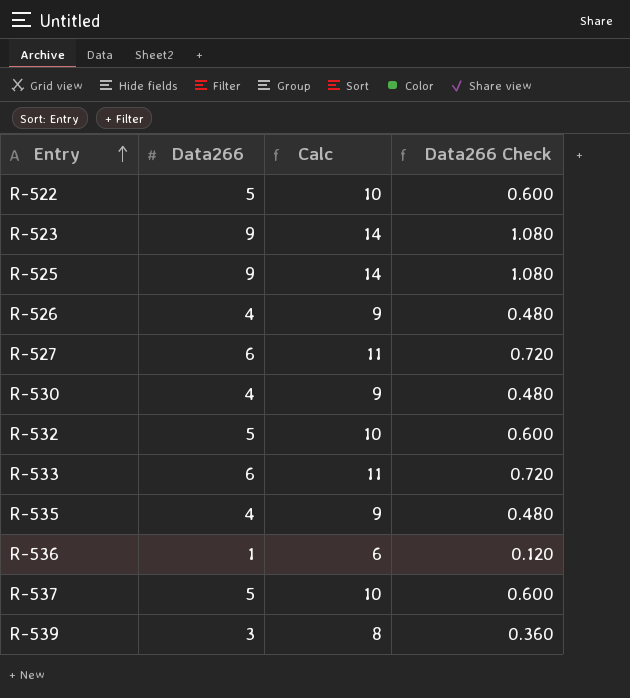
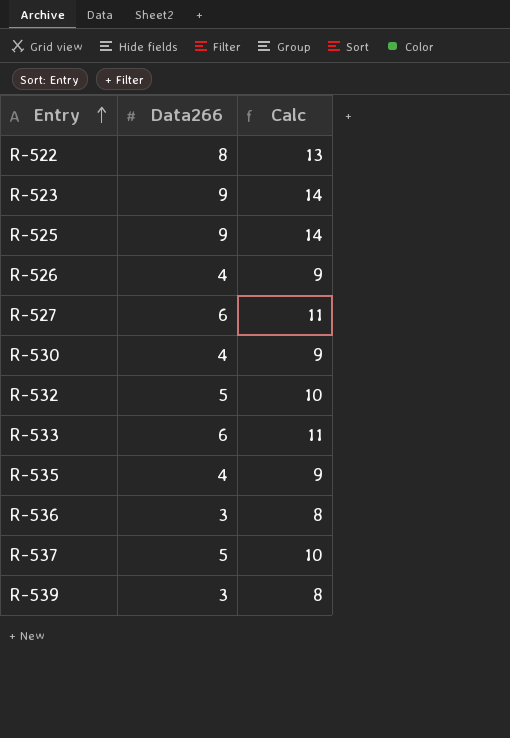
column Data266 Check | formula: [Data266] * 0.12 -> none
R-522 | Data266: 5 -> 8
R-522 | Calc: 10 -> 13
R-536 | Data266: 1 -> 3
R-536 | Calc: 6 -> 8

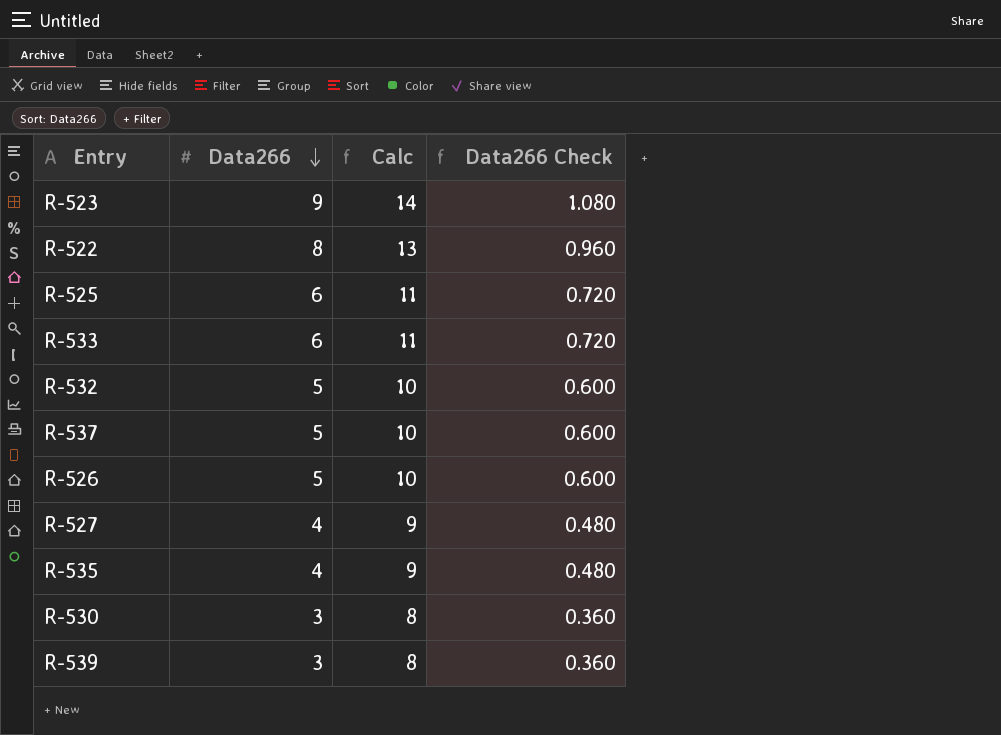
row order: Entry ascending -> Data266 descending
column Data266 Check | formula: none -> [Data266] * 0.12
row R-536: 3 | 8 -> none
R-525 | Data266: 9 -> 6
R-525 | Calc: 14 -> 11
R-526 | Data266: 4 -> 5
R-526 | Calc: 9 -> 10
R-527 | Data266: 6 -> 4
R-527 | Calc: 11 -> 9
R-530 | Data266: 4 -> 3
R-530 | Calc: 9 -> 8

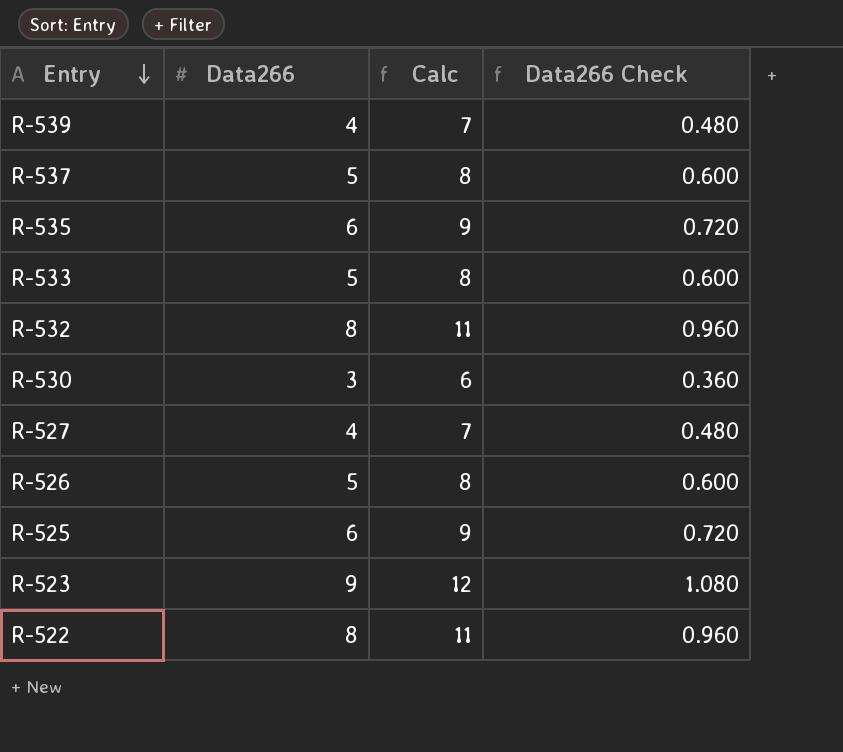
row order: Data266 descending -> Entry descending
column Calc | formula: [Data266] + 5 -> [Data266] + 3
R-539 | Data266: 3 -> 4
R-539 | Data266 Check: 0.360 -> 0.480
R-535 | Data266: 4 -> 6
R-535 | Data266 Check: 0.480 -> 0.720
R-533 | Data266: 6 -> 5
R-533 | Data266 Check: 0.720 -> 0.600
R-532 | Data266: 5 -> 8
R-532 | Data266 Check: 0.600 -> 0.960

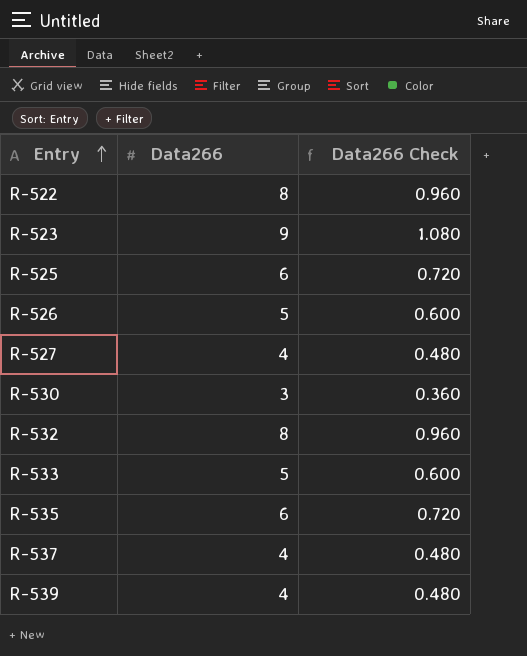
row order: Entry descending -> Entry ascending
column Calc | formula: [Data266] + 3 -> none
R-537 | Data266: 5 -> 4
R-537 | Data266 Check: 0.600 -> 0.480

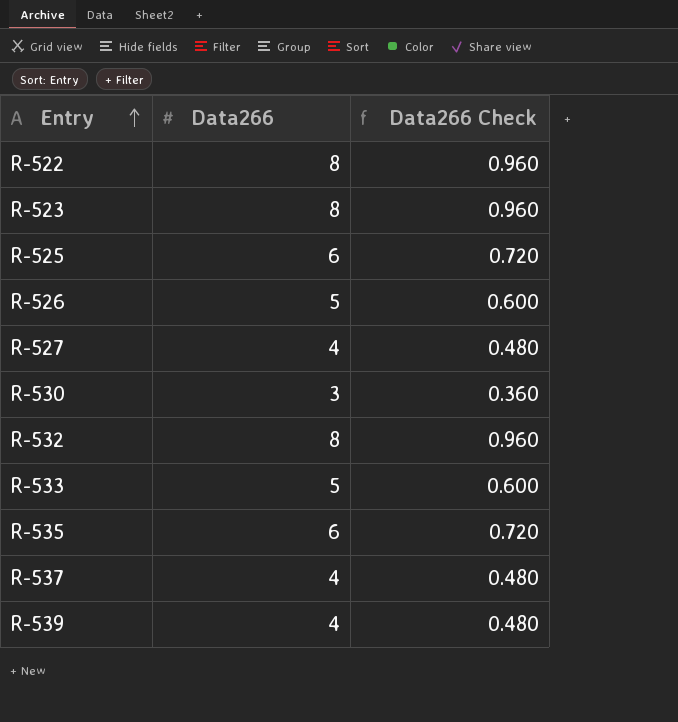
R-523 | Data266: 9 -> 8
R-523 | Data266 Check: 1.080 -> 0.960

